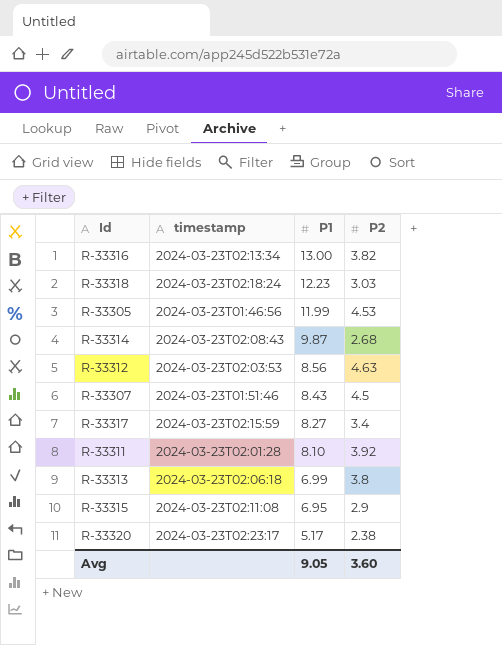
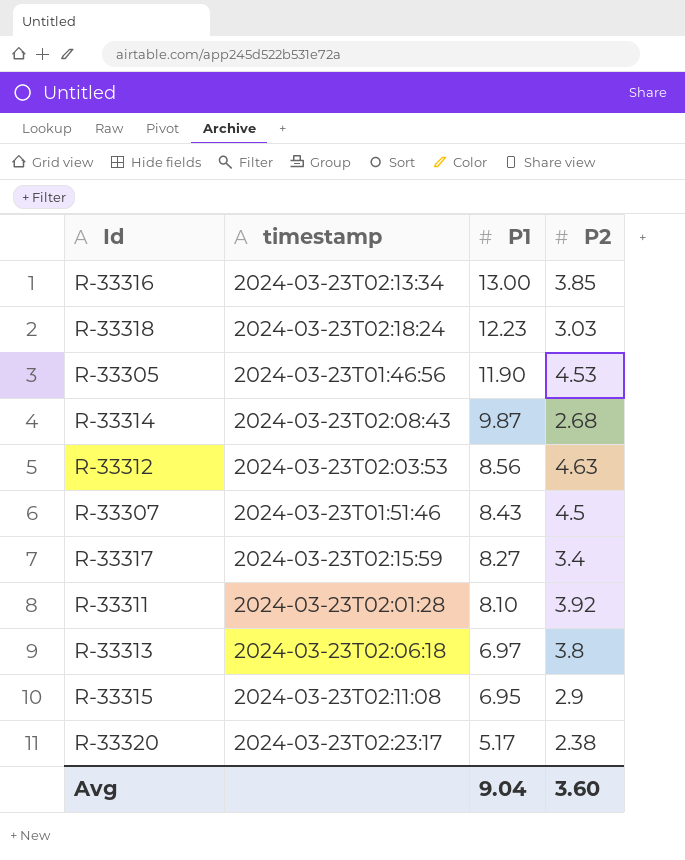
R-33316 | P2: 3.82 -> 3.85
R-33305 | P1: 11.99 -> 11.90
R-33313 | P1: 6.99 -> 6.97
Avg | P1: 9.05 -> 9.04

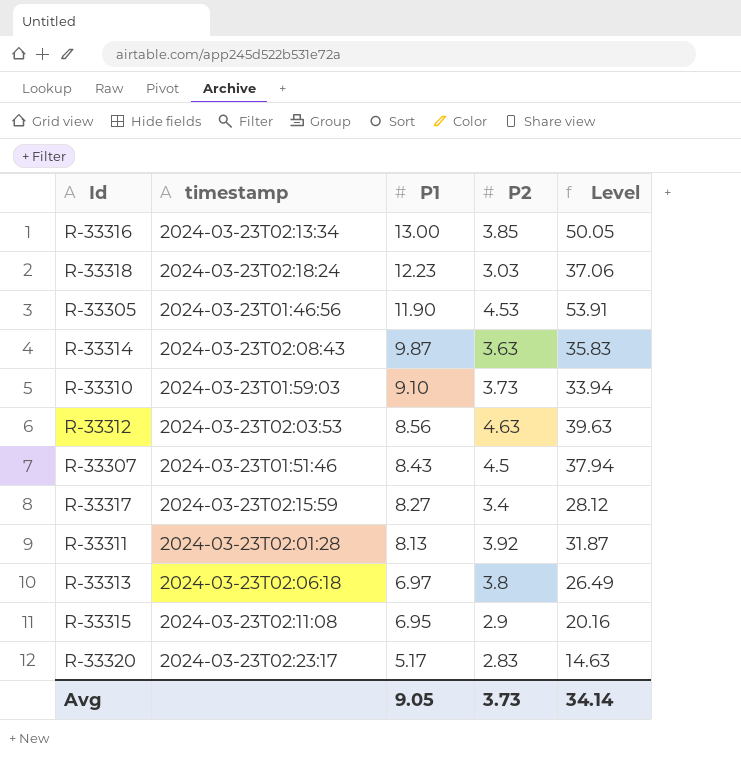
column Level | formula: none -> [P1] * [P2]
R-33314 | P2: 2.68 -> 3.63
row R-33310: none -> 2024-03-23T01:59:03 | 9.10 | 3.73 | 33.94
R-33311 | P1: 8.10 -> 8.13
R-33320 | P2: 2.38 -> 2.83
Avg | P1: 9.04 -> 9.05
Avg | P2: 3.60 -> 3.73

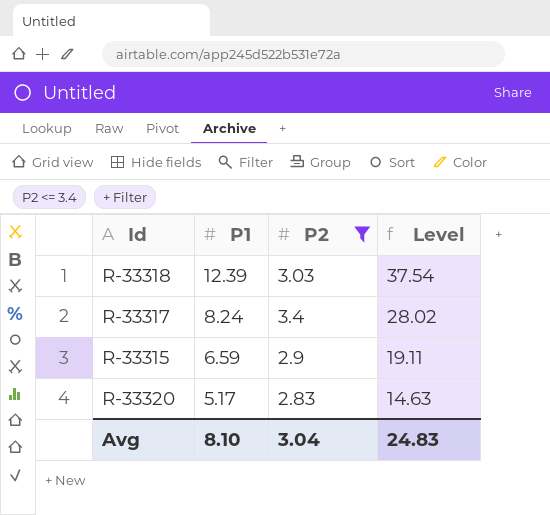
filter: none -> P2 <= 3.4
column timestamp | position: 2 -> none
R-33318 | P1: 12.23 -> 12.39
R-33318 | Level: 37.06 -> 37.54
R-33317 | P1: 8.27 -> 8.24
R-33317 | Level: 28.12 -> 28.02
R-33315 | P1: 6.95 -> 6.59
R-33315 | Level: 20.16 -> 19.11
Avg | P1: 9.05 -> 8.10
Avg | P2: 3.73 -> 3.04
Avg | Level: 34.14 -> 24.83

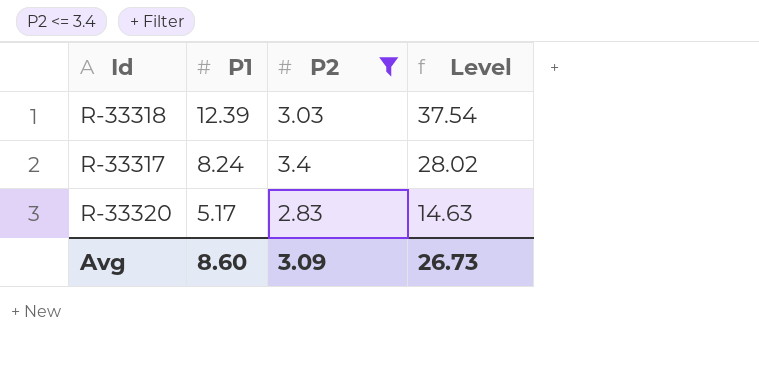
row R-33315: 6.59 | 2.9 | 19.11 -> none
Avg | P1: 8.10 -> 8.60
Avg | P2: 3.04 -> 3.09
Avg | Level: 24.83 -> 26.73

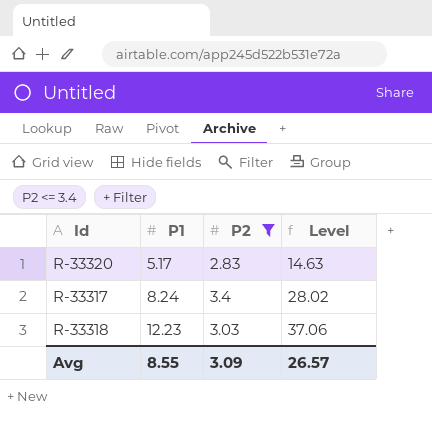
row order: P1 descending -> P1 ascending
R-33318 | P1: 12.39 -> 12.23
R-33318 | Level: 37.54 -> 37.06
Avg | P1: 8.60 -> 8.55
Avg | Level: 26.73 -> 26.57

